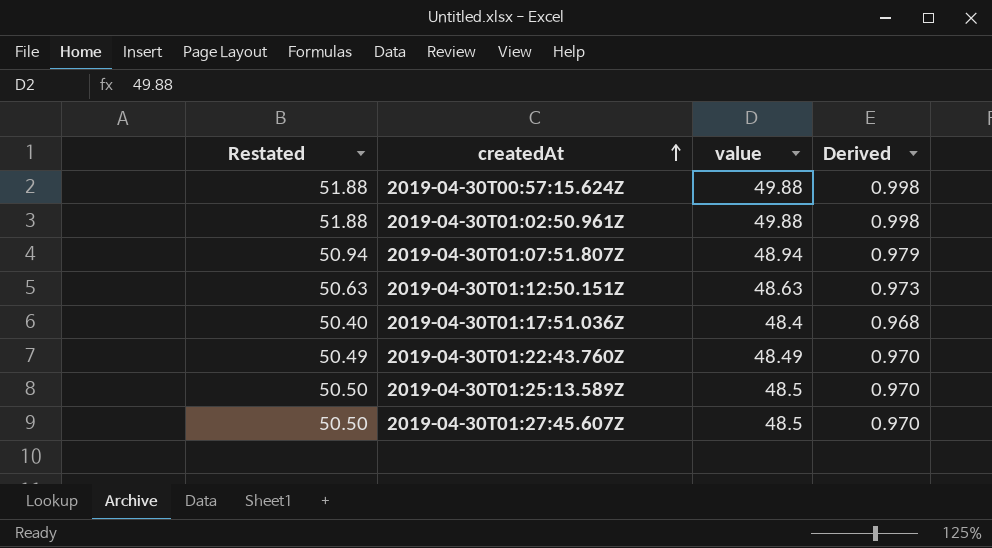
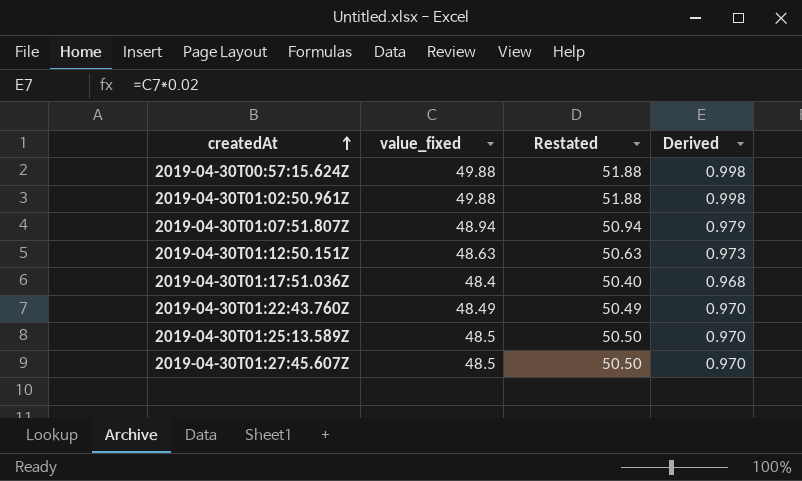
column name: value -> value_fixed
column Restated | position: 1 -> 3

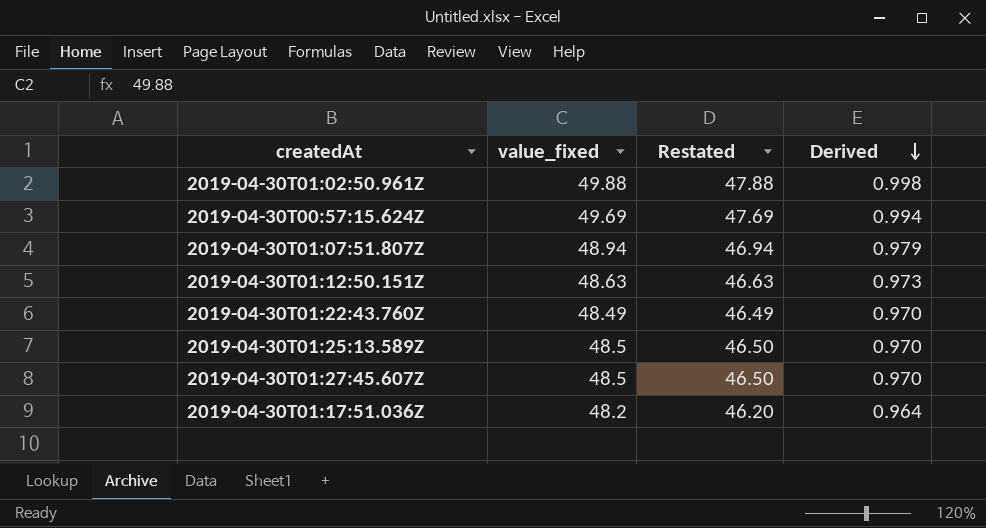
row order: createdAt ascending -> Derived descending
column Restated | formula: [value_fixed] + 2 -> [value_fixed] - 2
2019-04-30T00:57:15.624Z | value_fixed: 49.88 -> 49.69
2019-04-30T00:57:15.624Z | Derived: 0.998 -> 0.994
2019-04-30T01:17:51.036Z | value_fixed: 48.4 -> 48.2
2019-04-30T01:17:51.036Z | Derived: 0.968 -> 0.964

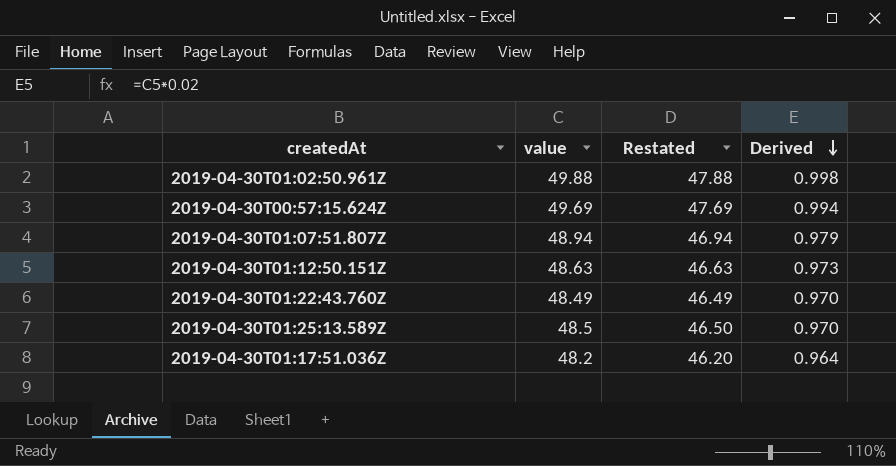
column name: value_fixed -> value
row 2019-04-30T01:27:45.607Z: 48.5 | 46.50 | 0.970 -> none

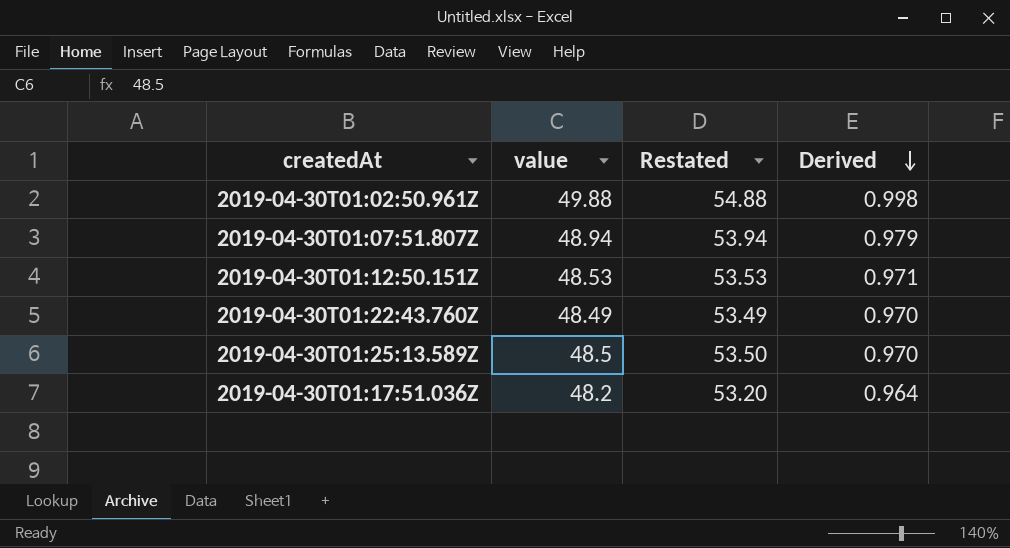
column Restated | formula: [value] - 2 -> [value] + 5
row 2019-04-30T00:57:15.624Z: 49.69 | 47.69 | 0.994 -> none
2019-04-30T01:12:50.151Z | value: 48.63 -> 48.53
2019-04-30T01:12:50.151Z | Derived: 0.973 -> 0.971

